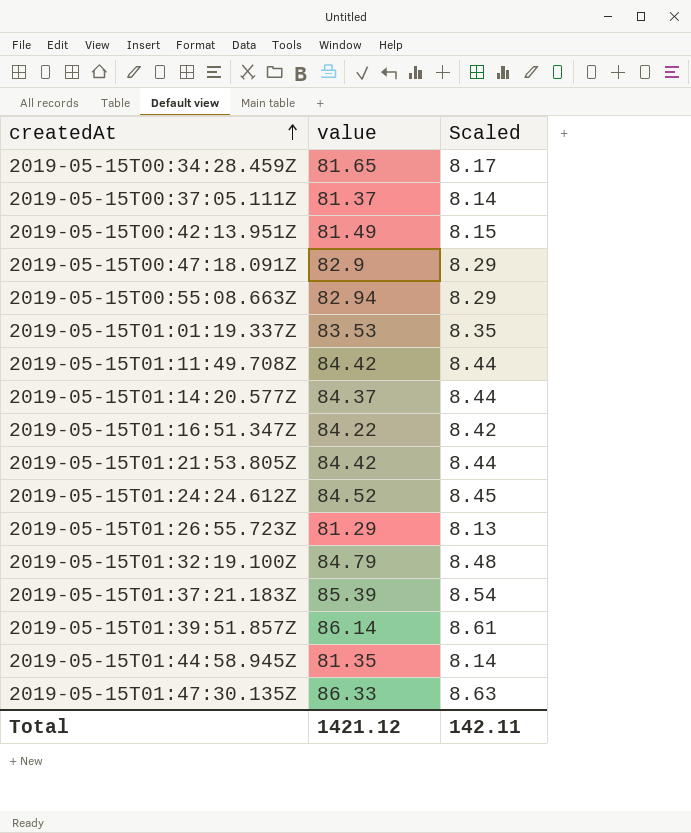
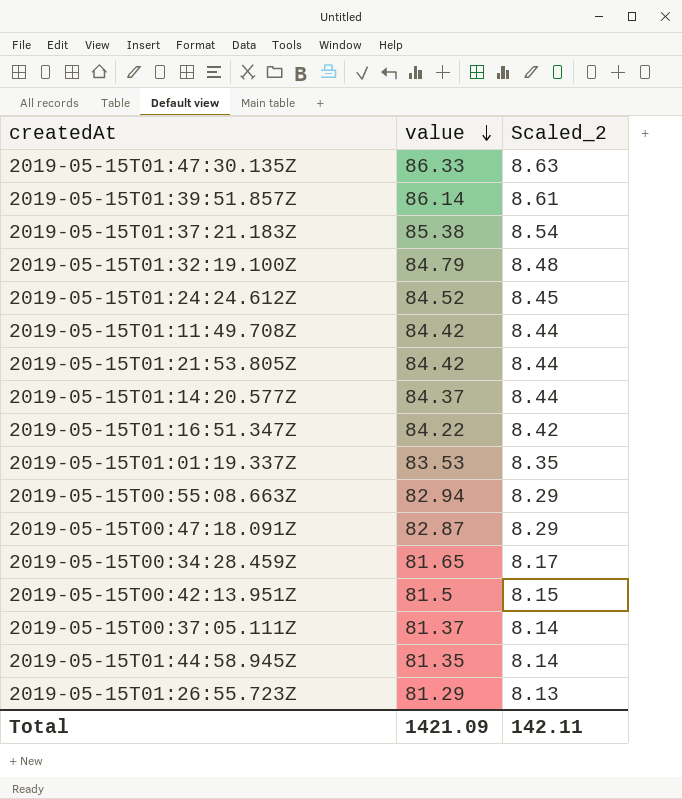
row order: createdAt ascending -> value descending
column name: Scaled -> Scaled_2
2019-05-15T01:37:21.183Z | value: 85.39 -> 85.38
2019-05-15T00:47:18.091Z | value: 82.9 -> 82.87
2019-05-15T00:42:13.951Z | value: 81.49 -> 81.5
Total | value: 1421.12 -> 1421.09

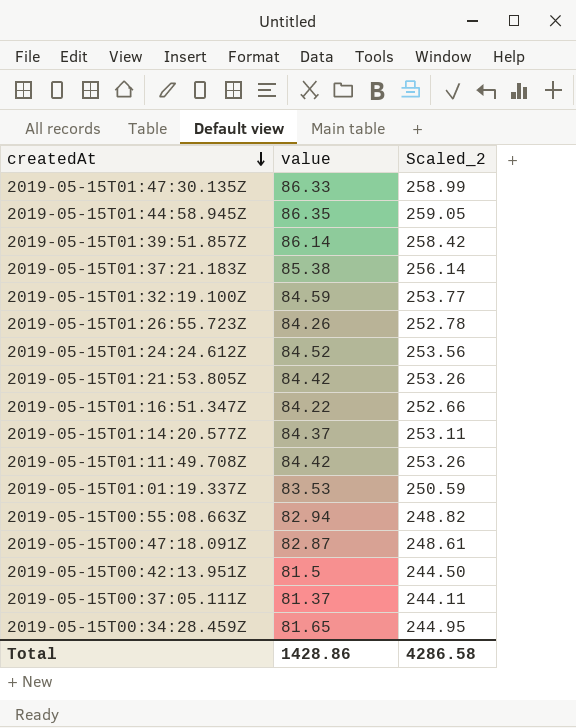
row order: value descending -> createdAt descending
column Scaled_2 | formula: [value] * 0.1 -> [value] * 3
2019-05-15T01:44:58.945Z | value: 81.35 -> 86.35
2019-05-15T01:32:19.100Z | value: 84.79 -> 84.59
2019-05-15T01:26:55.723Z | value: 81.29 -> 84.26
Total | value: 1421.09 -> 1428.86
Total | Scaled_2: 142.11 -> 4286.58

